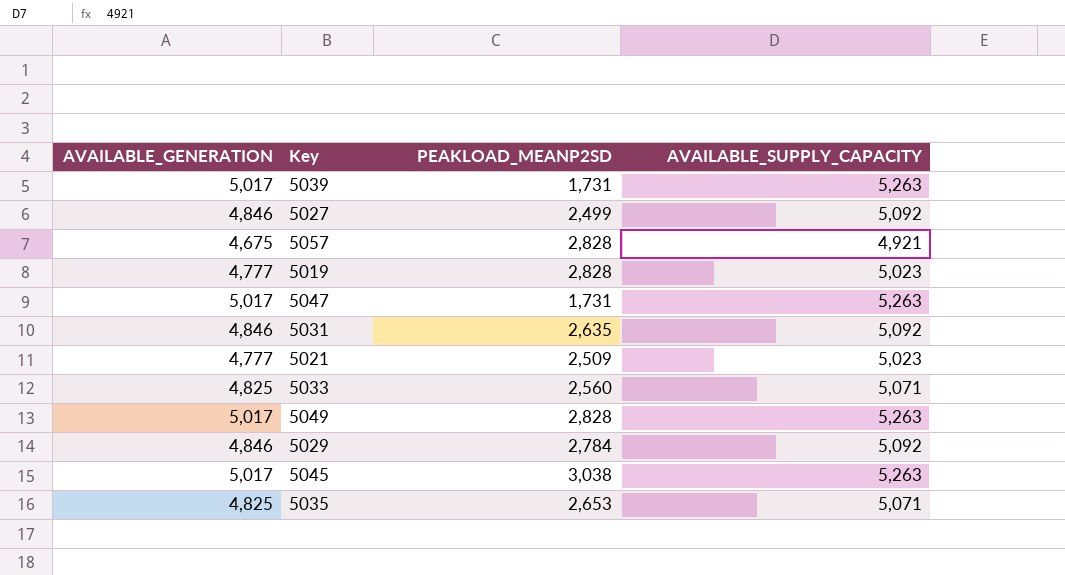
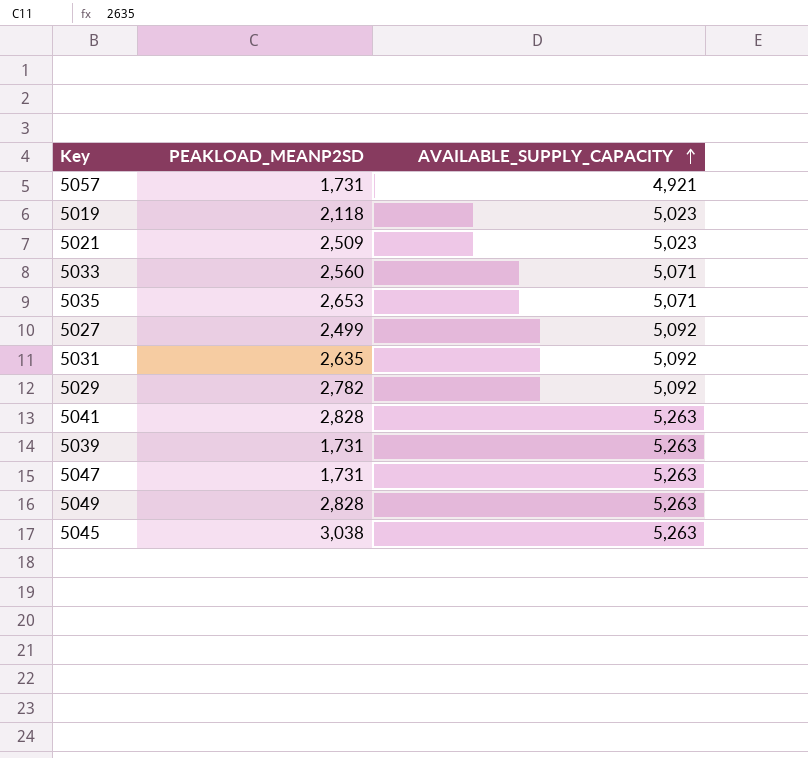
row order: none -> AVAILABLE_SUPPLY_CAPACITY ascending
column AVAILABLE_GENERATION | position: 1 -> none
5057 | PEAKLOAD_MEANP2SD: 2,828 -> 1,731
5019 | PEAKLOAD_MEANP2SD: 2,828 -> 2,118
5029 | PEAKLOAD_MEANP2SD: 2,784 -> 2,782
row 5041: none -> 2,828 | 5,263

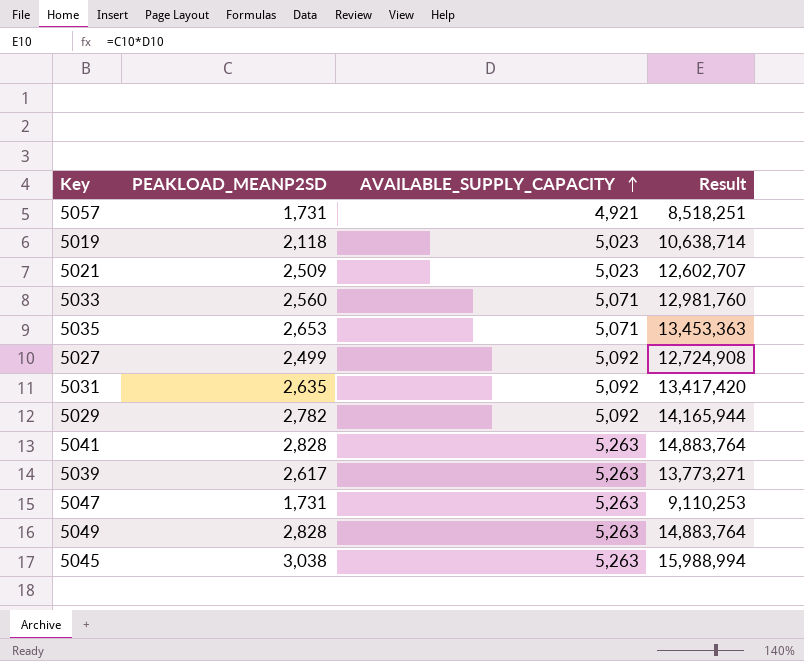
column Result | formula: none -> [PEAKLOAD_MEANP2SD] * [AVAILABLE_SUPPLY_CAPACITY]
5039 | PEAKLOAD_MEANP2SD: 1,731 -> 2,617

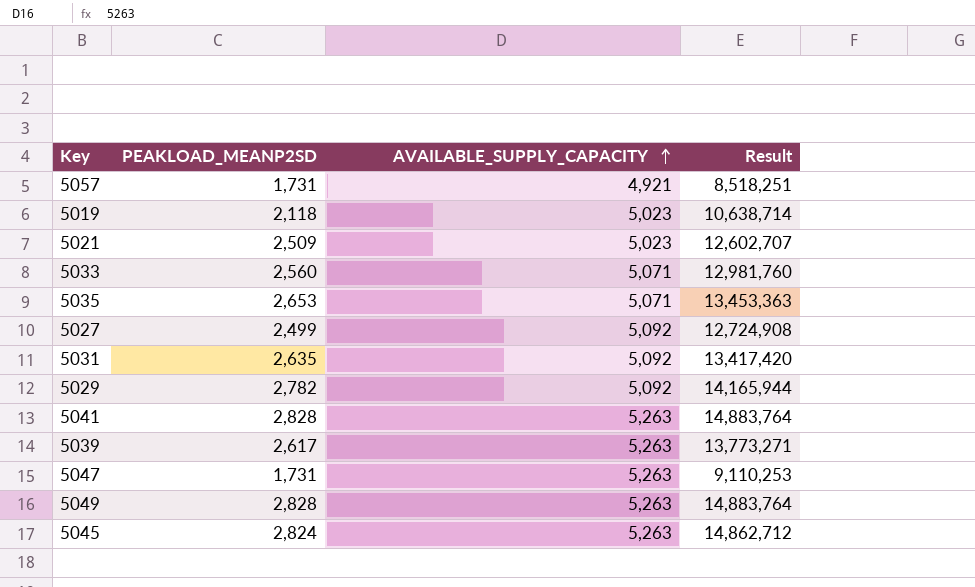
5045 | PEAKLOAD_MEANP2SD: 3,038 -> 2,824
5045 | Result: 15,988,994 -> 14,862,712

